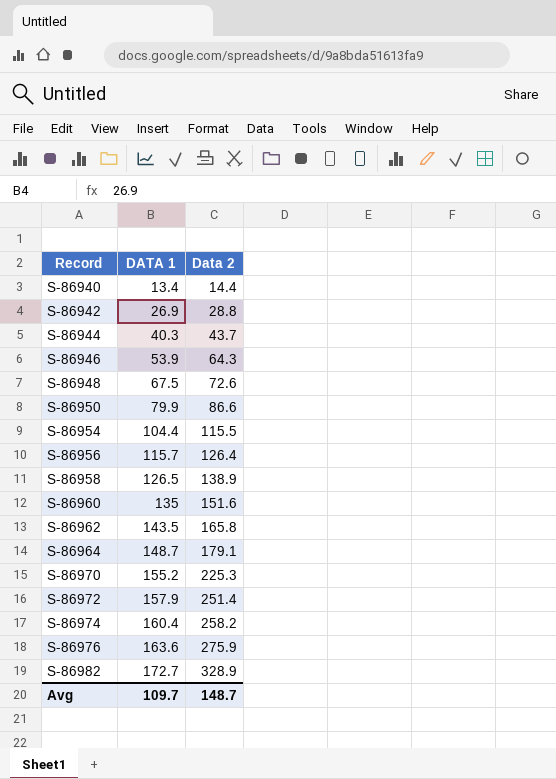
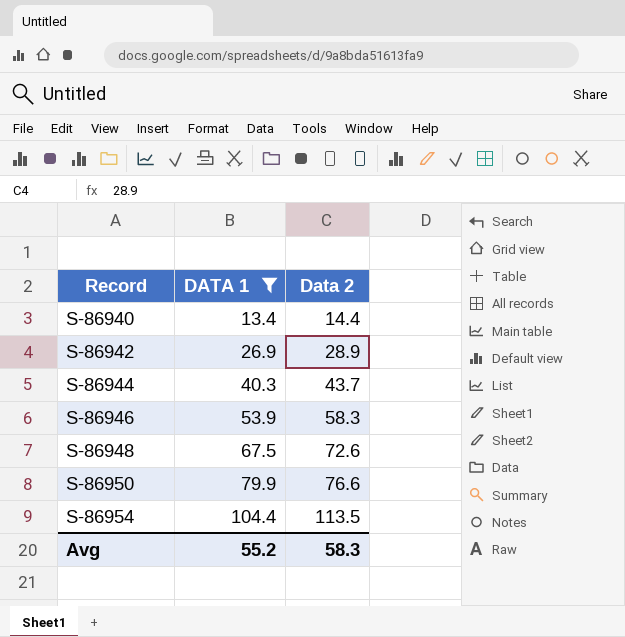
filter: none -> DATA 1 <= 104.4
S-86942 | Data 2: 28.8 -> 28.9
S-86946 | Data 2: 64.3 -> 58.3
S-86950 | Data 2: 86.6 -> 76.6
S-86954 | Data 2: 115.5 -> 113.5
Avg | DATA 1: 109.7 -> 55.2
Avg | Data 2: 148.7 -> 58.3

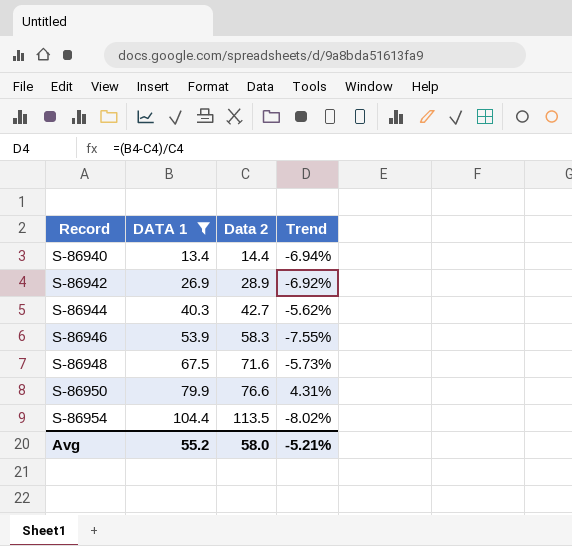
column Trend | formula: none -> ([DATA 1] - [Data 2]) / [Data 2]
S-86944 | Data 2: 43.7 -> 42.7
S-86948 | Data 2: 72.6 -> 71.6
Avg | Data 2: 58.3 -> 58.0

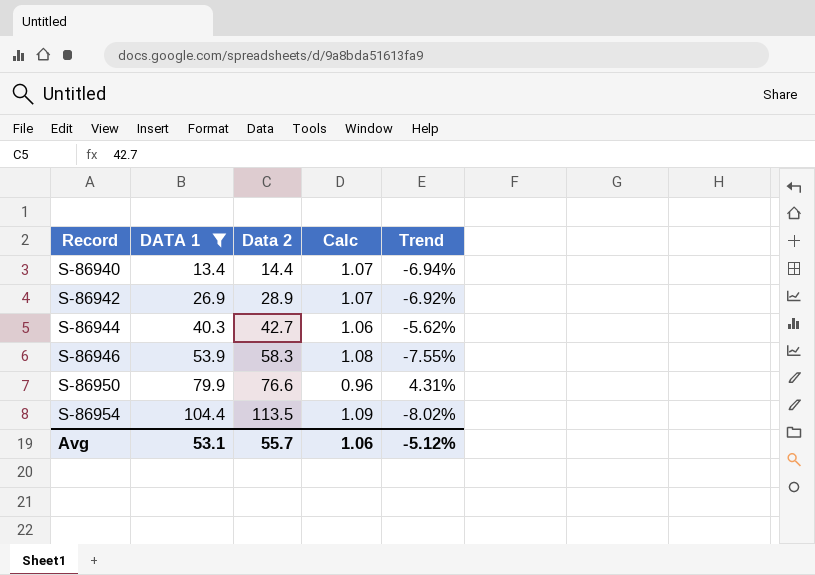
column Calc | formula: none -> [Data 2] / [DATA 1]
row S-86948: 67.5 | 71.6 | -5.73% -> none
Avg | DATA 1: 55.2 -> 53.1
Avg | Data 2: 58.0 -> 55.7
Avg | Trend: -5.21% -> -5.12%

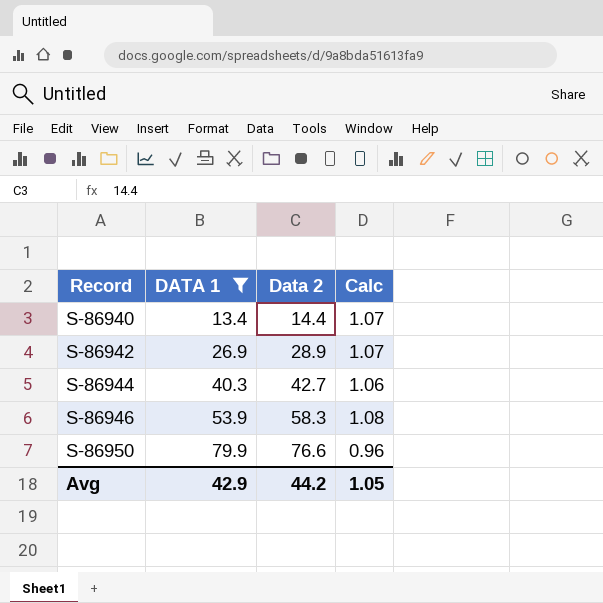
column Trend | formula: ([DATA 1] - [Data 2]) / [Data 2] -> none
row S-86954: 104.4 | 113.5 | 1.09 | -8.02% -> none
Avg | DATA 1: 53.1 -> 42.9
Avg | Data 2: 55.7 -> 44.2
Avg | Calc: 1.06 -> 1.05

